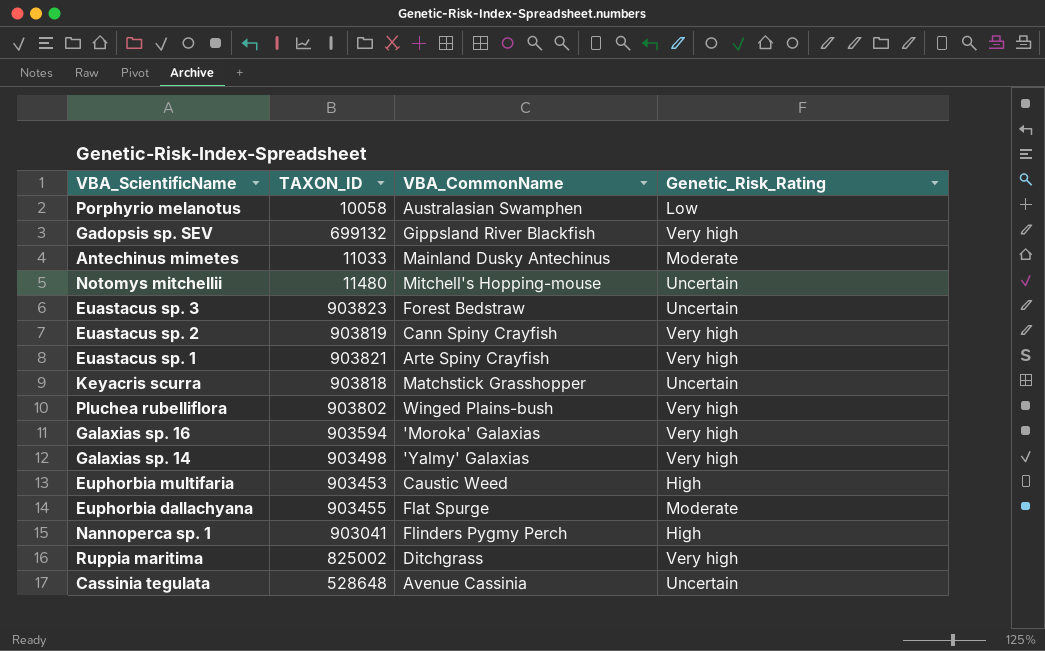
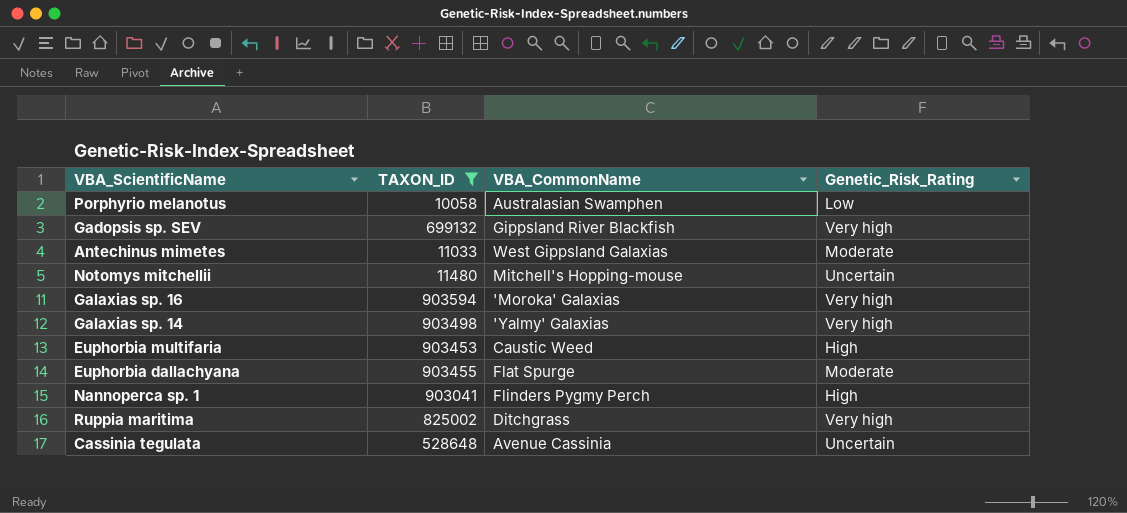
filter: none -> TAXON_ID <= 903594
Antechinus mimetes | VBA_CommonName: Mainland Dusky Antechinus -> West Gippsland Galaxias

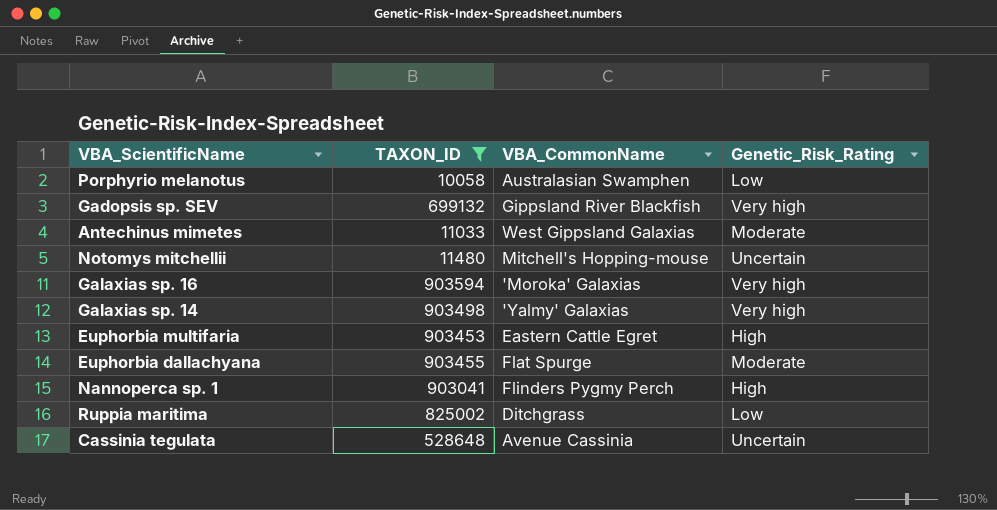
Euphorbia multifaria | VBA_CommonName: Caustic Weed -> Eastern Cattle Egret
Ruppia maritima | Genetic_Risk_Rating: Very high -> Low

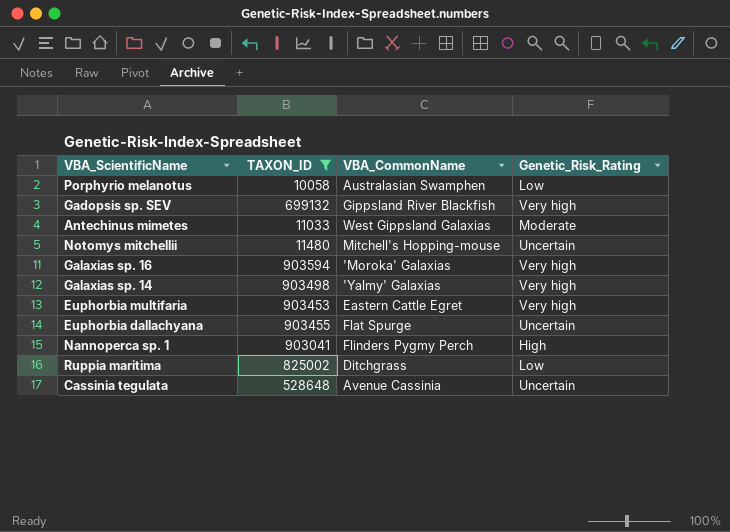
Euphorbia multifaria | Genetic_Risk_Rating: High -> Very high
Euphorbia dallachyana | Genetic_Risk_Rating: Moderate -> Uncertain

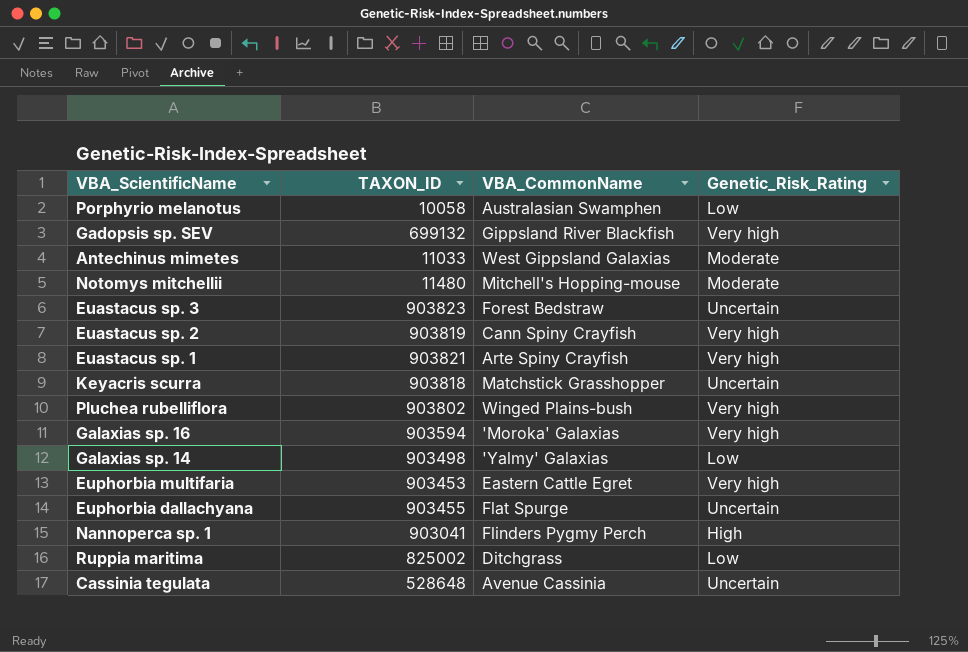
filter: TAXON_ID <= 903594 -> none
Notomys mitchellii | Genetic_Risk_Rating: Uncertain -> Moderate
Galaxias sp. 14 | Genetic_Risk_Rating: Very high -> Low

